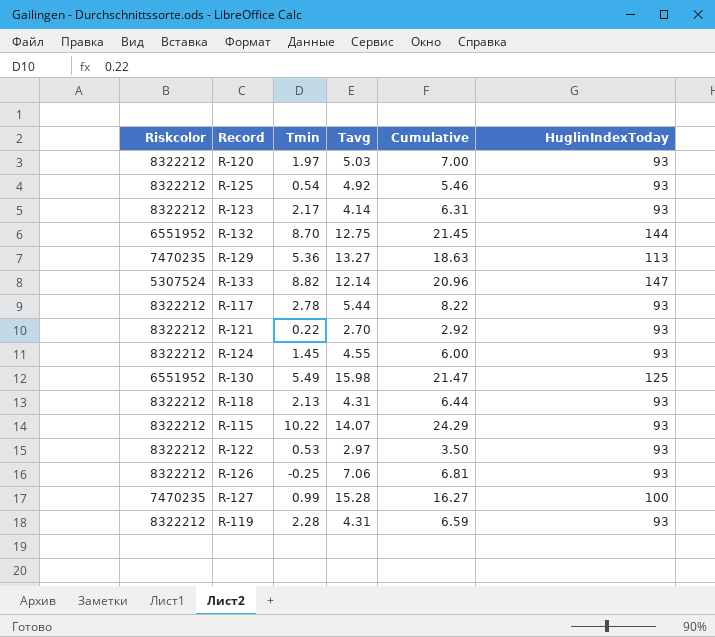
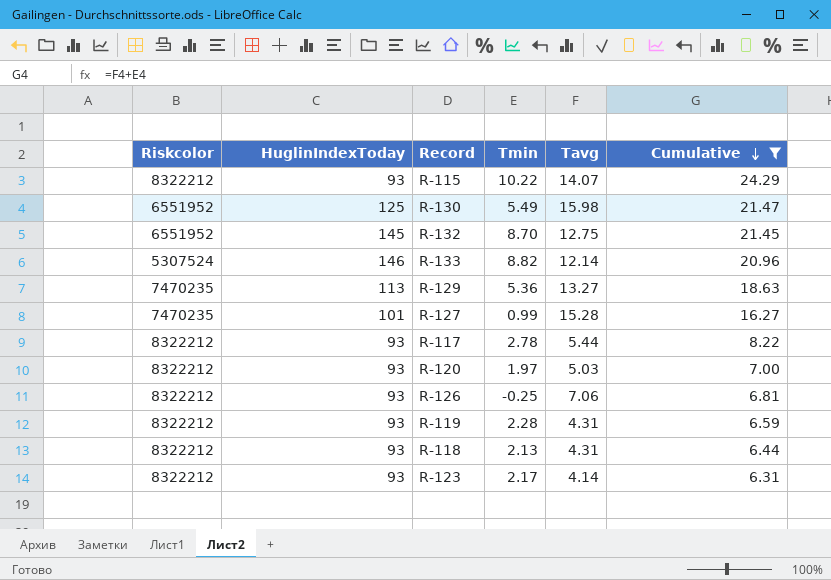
filter: none -> Cumulative >= 6.31
row order: none -> Cumulative descending
column HuglinIndexToday | position: 6 -> 2
R-132 | HuglinIndexToday: 144 -> 145
R-133 | HuglinIndexToday: 147 -> 146
R-127 | HuglinIndexToday: 100 -> 101

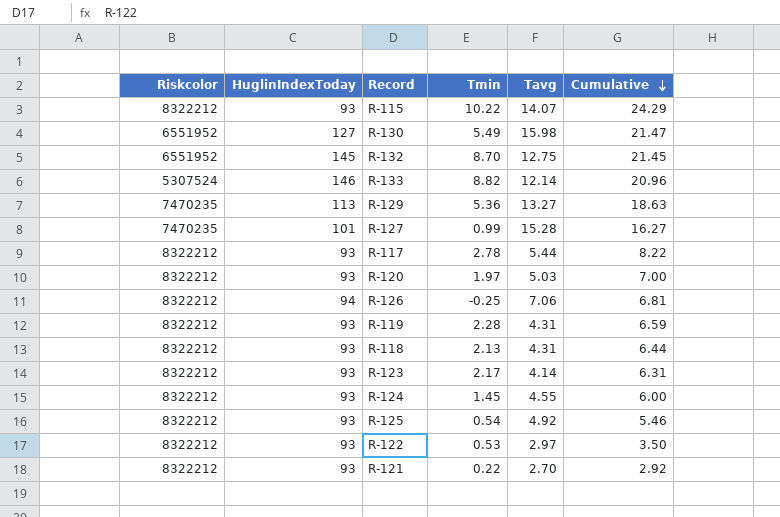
filter: Cumulative >= 6.31 -> none
R-130 | HuglinIndexToday: 125 -> 127
R-126 | HuglinIndexToday: 93 -> 94

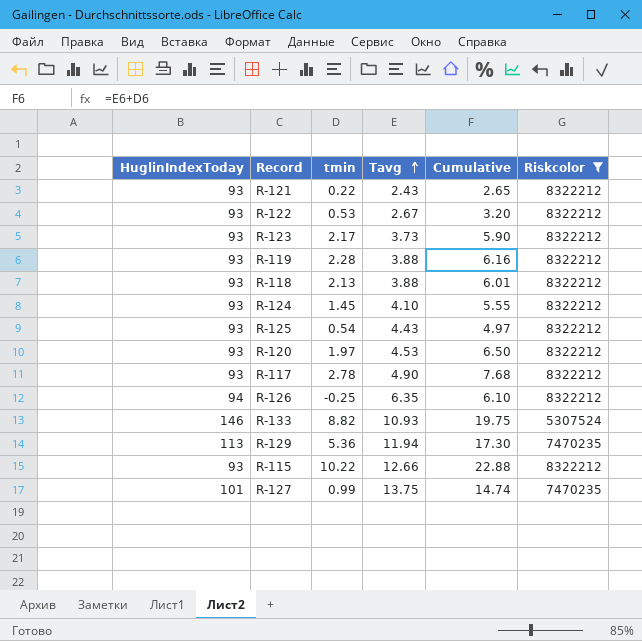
filter: none -> Riskcolor != 6551952
row order: Cumulative descending -> Tavg ascending
column name: Tmin -> tmin
column Riskcolor | position: 1 -> 6
R-121 | Tavg: 2.70 -> 2.43
R-121 | Cumulative: 2.92 -> 2.65
R-122 | Tavg: 2.97 -> 2.67
R-122 | Cumulative: 3.50 -> 3.20
R-123 | Tavg: 4.14 -> 3.73
R-123 | Cumulative: 6.31 -> 5.90
R-119 | Tavg: 4.31 -> 3.88
R-119 | Cumulative: 6.59 -> 6.16
R-118 | Tavg: 4.31 -> 3.88
R-118 | Cumulative: 6.44 -> 6.01
R-124 | Tavg: 4.55 -> 4.10
R-124 | Cumulative: 6.00 -> 5.55
R-125 | Tavg: 4.92 -> 4.43
R-125 | Cumulative: 5.46 -> 4.97
R-120 | Tavg: 5.03 -> 4.53
R-120 | Cumulative: 7.00 -> 6.50
R-117 | Tavg: 5.44 -> 4.90
R-117 | Cumulative: 8.22 -> 7.68
R-126 | Tavg: 7.06 -> 6.35
R-126 | Cumulative: 6.81 -> 6.10
R-133 | Tavg: 12.14 -> 10.93
R-133 | Cumulative: 20.96 -> 19.75
R-129 | Tavg: 13.27 -> 11.94
R-129 | Cumulative: 18.63 -> 17.30
R-115 | Tavg: 14.07 -> 12.66
R-115 | Cumulative: 24.29 -> 22.88
R-127 | Tavg: 15.28 -> 13.75
R-127 | Cumulative: 16.27 -> 14.74

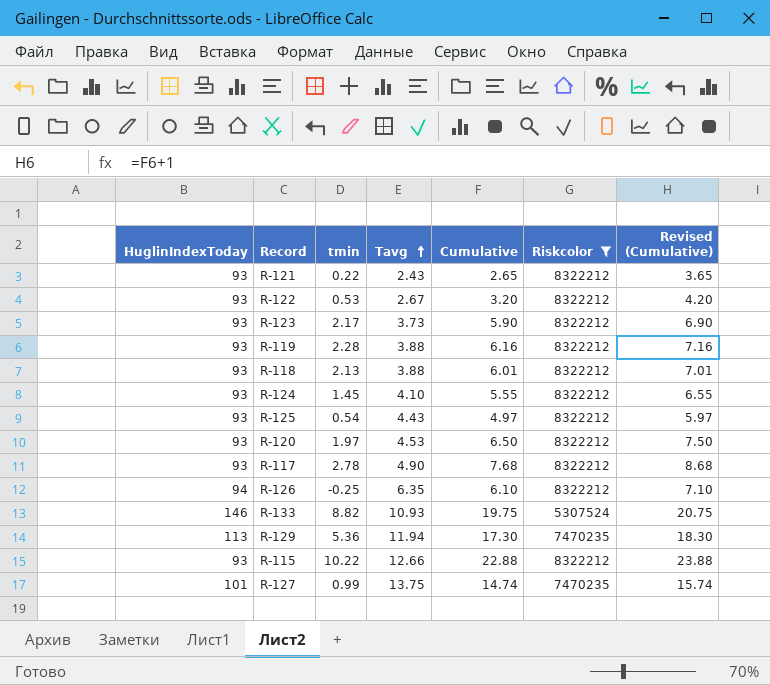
column Revised (Cumulative) | formula: none -> [Cumulative] + 1

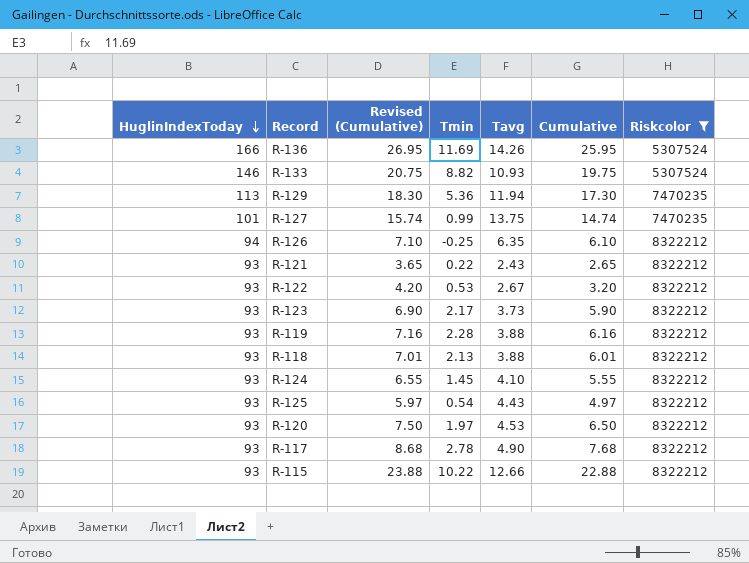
row order: Tavg ascending -> HuglinIndexToday descending
column Revised (Cumulative) | position: 7 -> 3
column name: tmin -> Tmin
row R-136: none -> 166 | 26.95 | 11.69 | 14.26 | 25.95 | 5307524

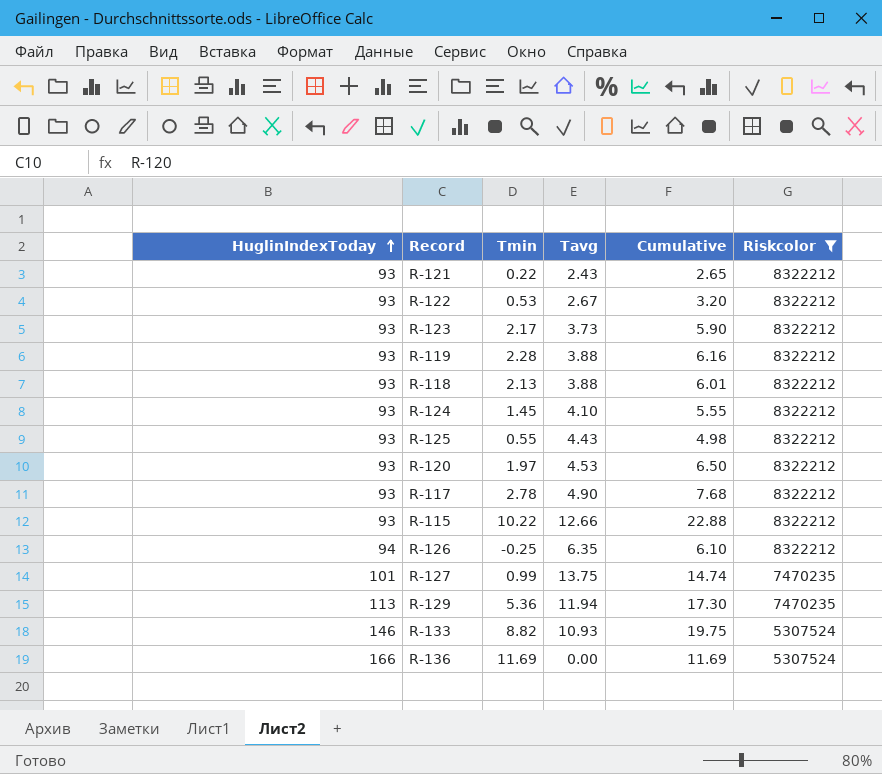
row order: HuglinIndexToday descending -> HuglinIndexToday ascending
column Revised (Cumulative) | formula: [Cumulative] + 1 -> none
R-125 | Tmin: 0.54 -> 0.55
R-125 | Cumulative: 4.97 -> 4.98
R-136 | Tavg: 14.26 -> 0.00
R-136 | Cumulative: 25.95 -> 11.69

